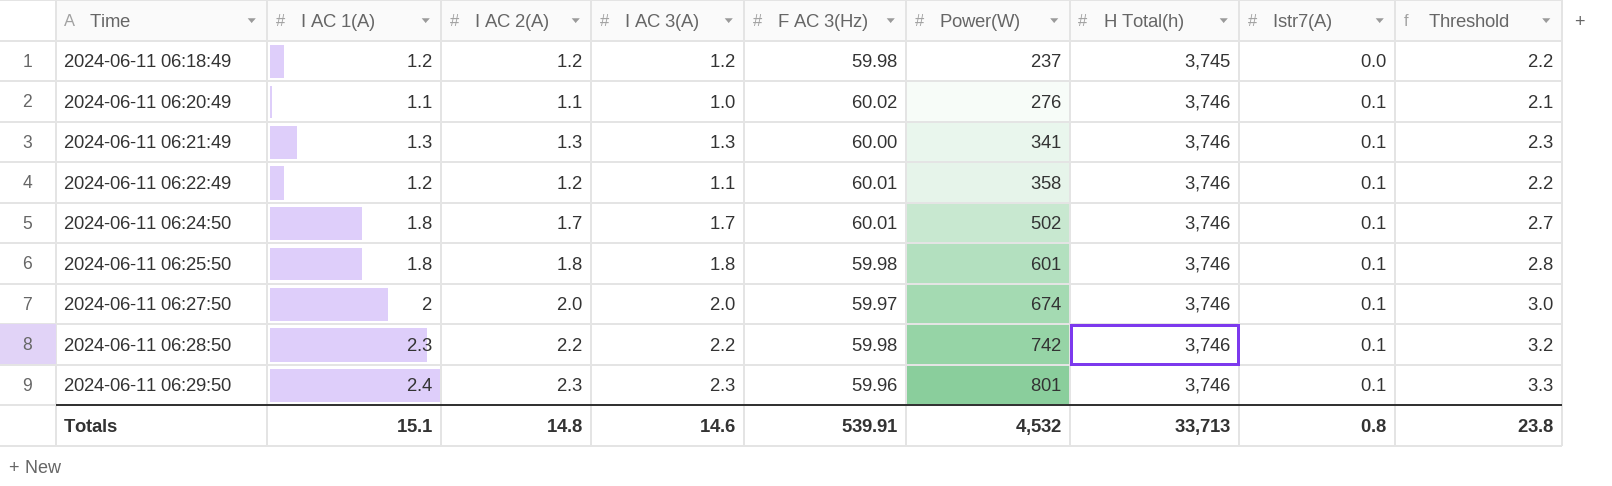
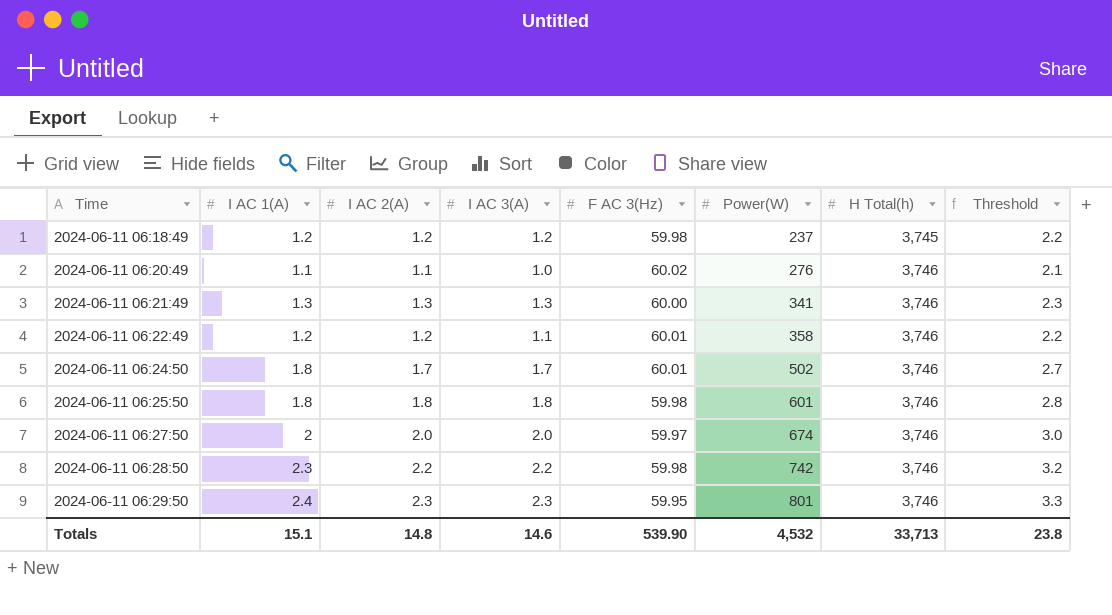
column Istr7(A) | position: 8 -> none
2024-06-11 06:29:50 | F AC 3(Hz): 59.96 -> 59.95
Totals | F AC 3(Hz): 539.91 -> 539.90

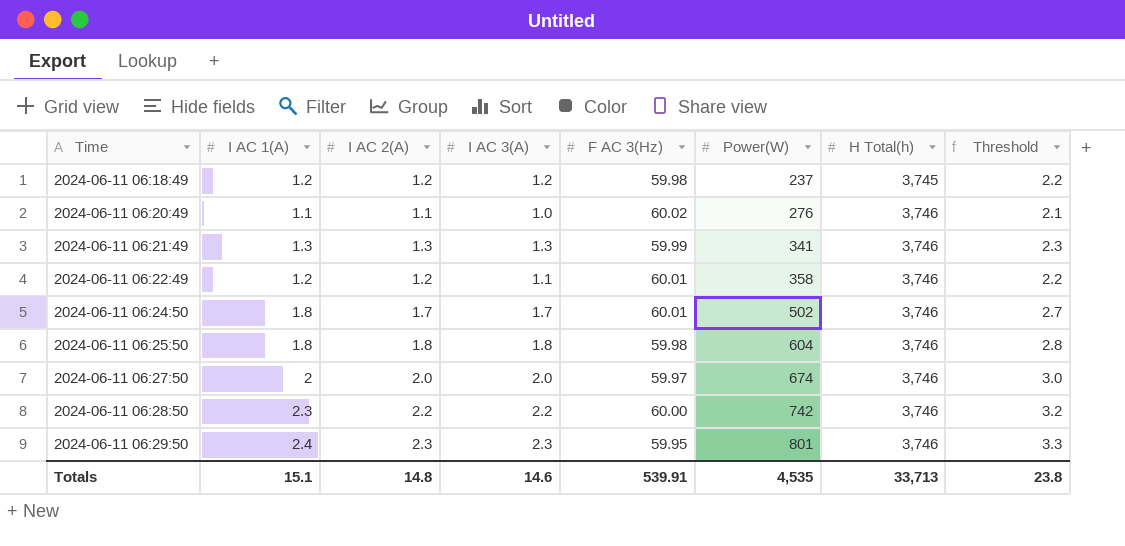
2024-06-11 06:21:49 | F AC 3(Hz): 60.00 -> 59.99
2024-06-11 06:25:50 | Power(W): 601 -> 604
2024-06-11 06:28:50 | F AC 3(Hz): 59.98 -> 60.00
Totals | F AC 3(Hz): 539.90 -> 539.91
Totals | Power(W): 4,532 -> 4,535

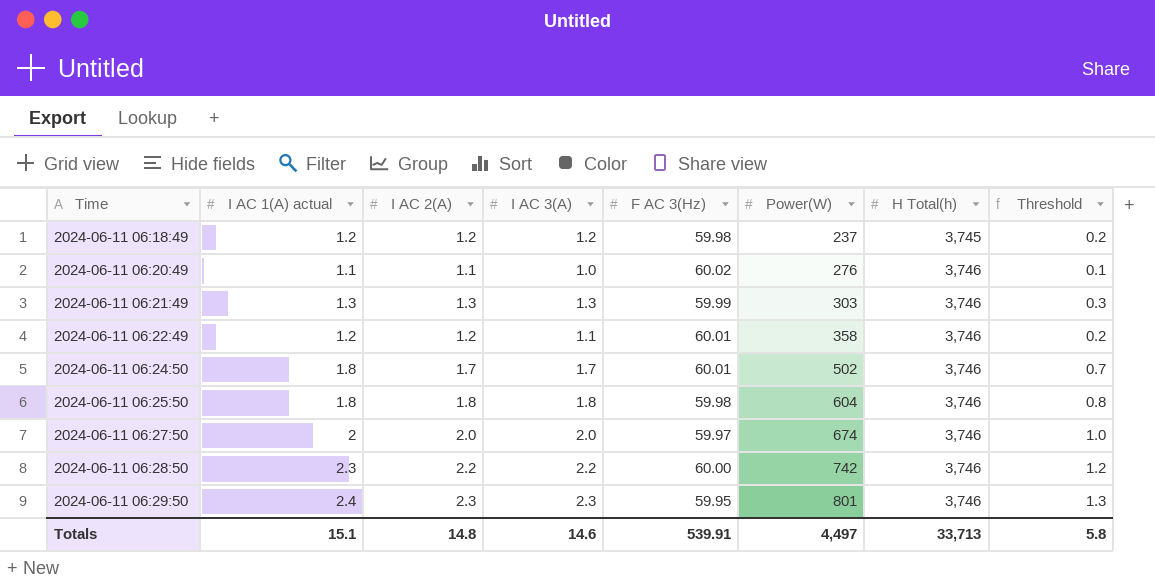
column name: I AC 1(A) -> I AC 1(A) actual
column Threshold | formula: [I AC 2(A)] + 1 -> [I AC 2(A)] - 1
2024-06-11 06:21:49 | Power(W): 341 -> 303
Totals | Power(W): 4,535 -> 4,497
Totals | Threshold: 23.8 -> 5.8

